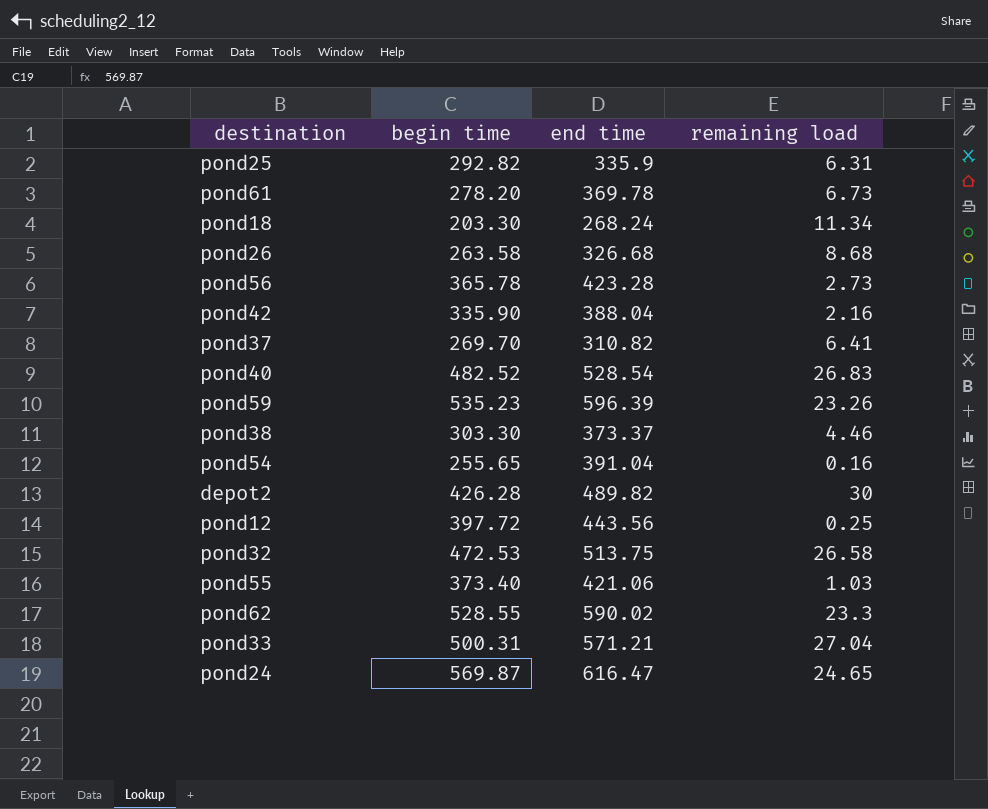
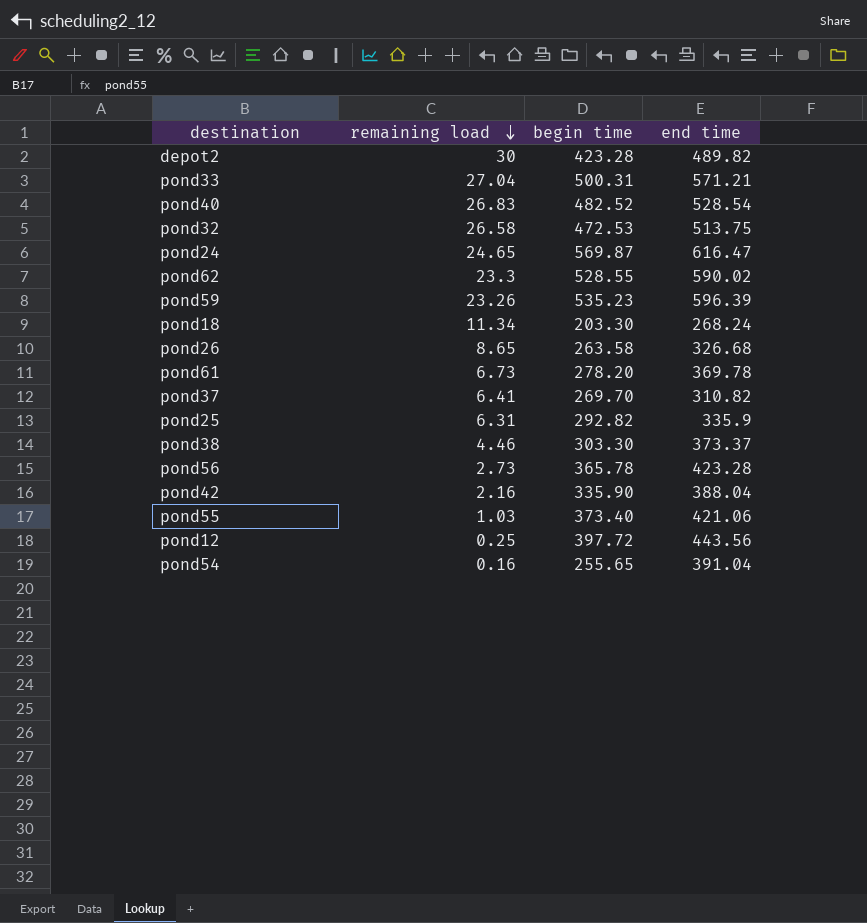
row order: none -> remaining load descending
column remaining load | position: 4 -> 2
depot2 | begin time: 426.28 -> 423.28
pond26 | remaining load: 8.68 -> 8.65

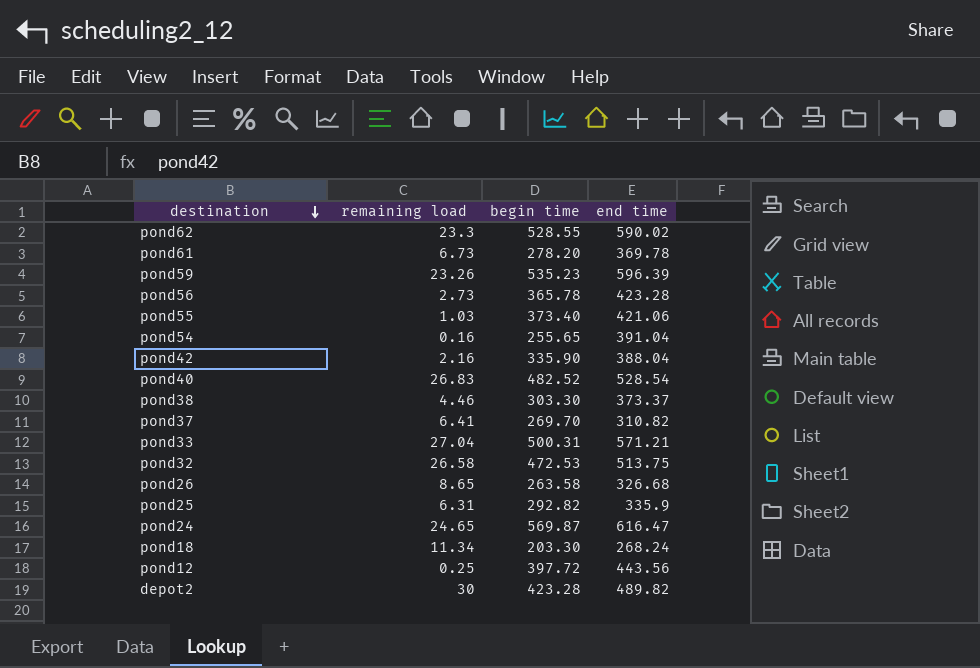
row order: remaining load descending -> destination descending

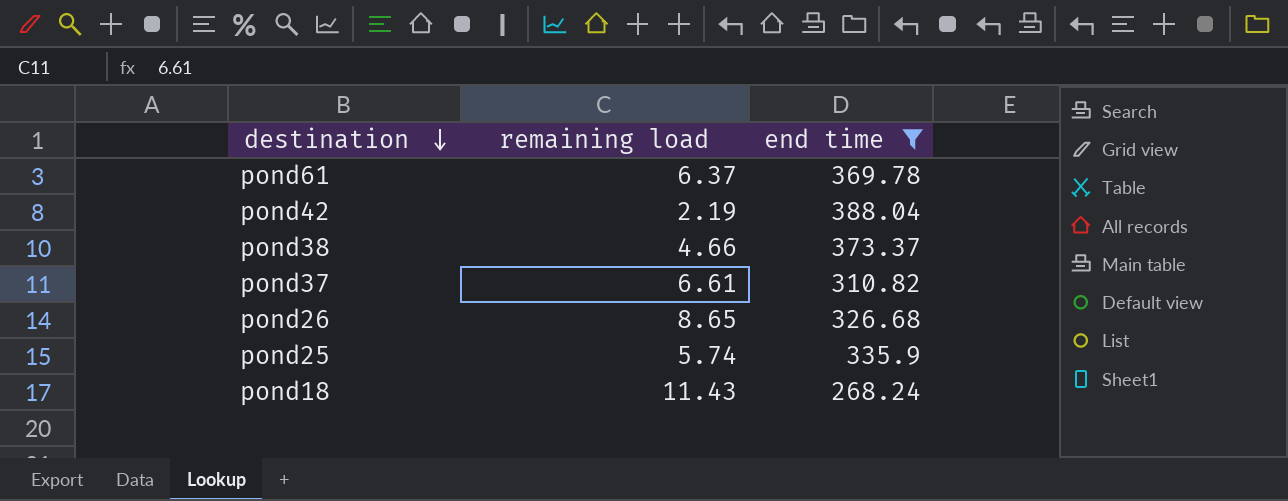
filter: none -> end time <= 388.04
column begin time | position: 3 -> none
pond61 | remaining load: 6.73 -> 6.37
pond42 | remaining load: 2.16 -> 2.19
pond38 | remaining load: 4.46 -> 4.66
pond37 | remaining load: 6.41 -> 6.61
pond25 | remaining load: 6.31 -> 5.74
pond18 | remaining load: 11.34 -> 11.43

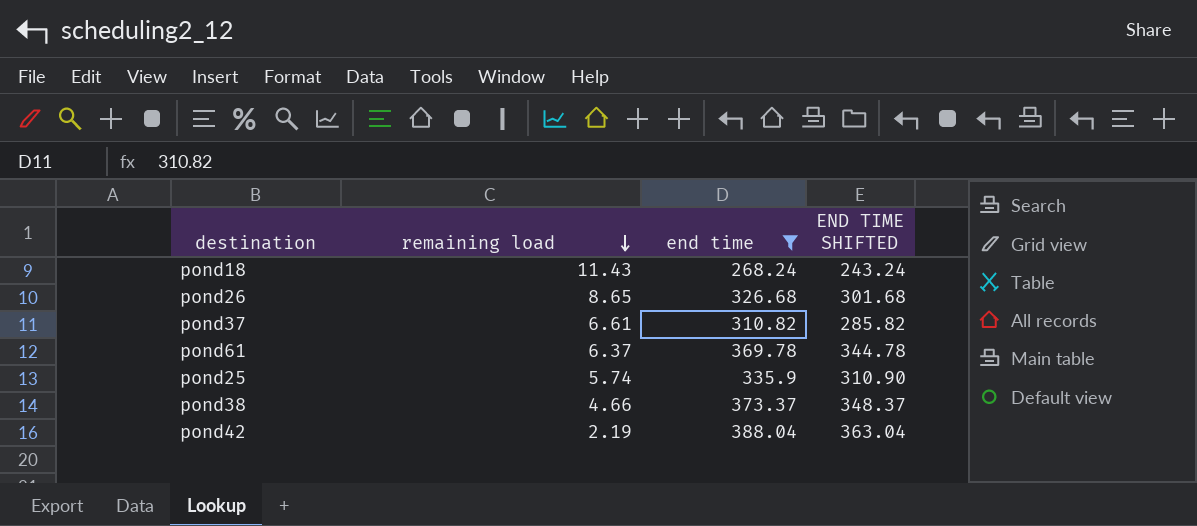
row order: destination descending -> remaining load descending
column END TIME SHIFTED | formula: none -> [end time] - 25

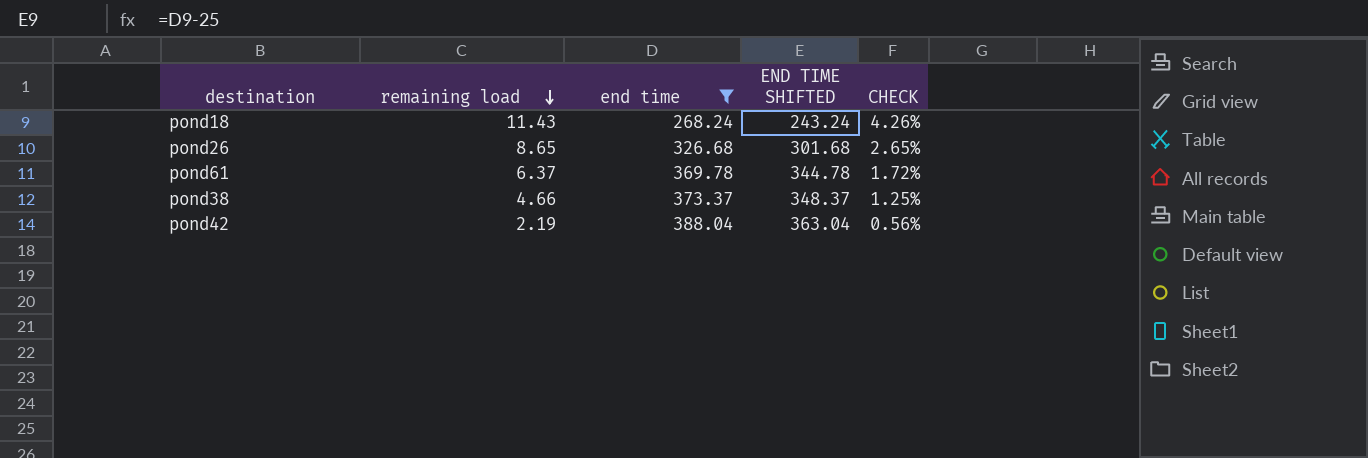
column CHECK | formula: none -> [remaining load] / [end time]
row pond37: 6.61 | 310.82 | 285.82 -> none
row pond25: 5.74 | 335.9 | 310.90 -> none

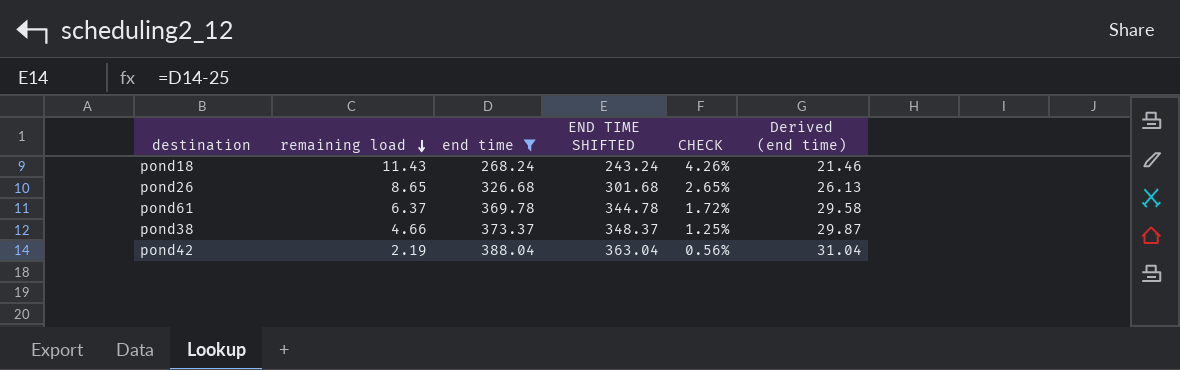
column Derived (end time) | formula: none -> [end time] * 0.08

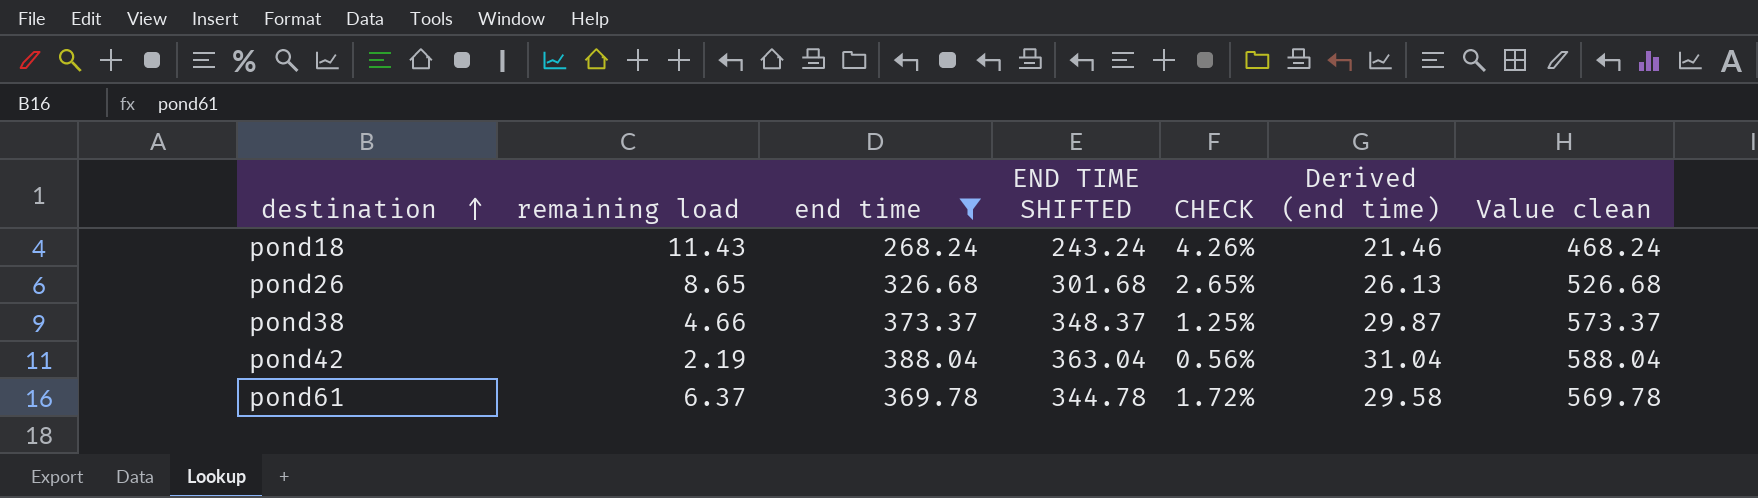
row order: remaining load descending -> destination ascending
column Value clean | formula: none -> [end time] + 200

